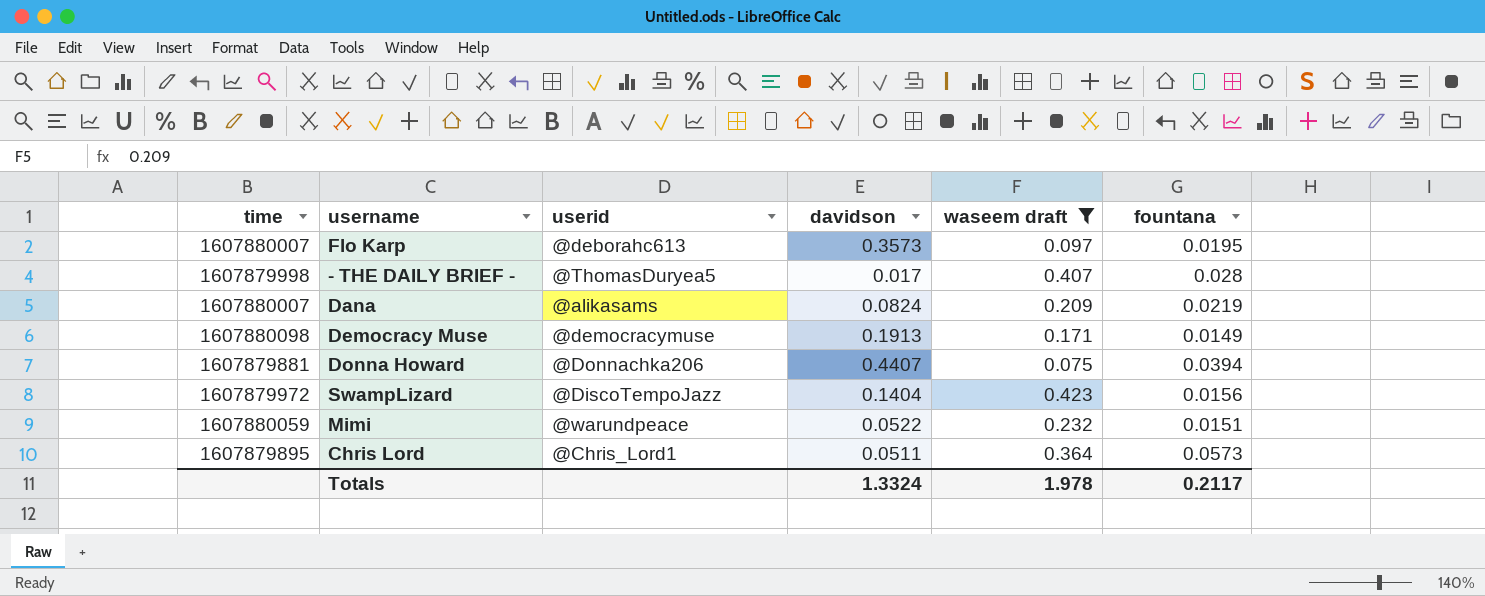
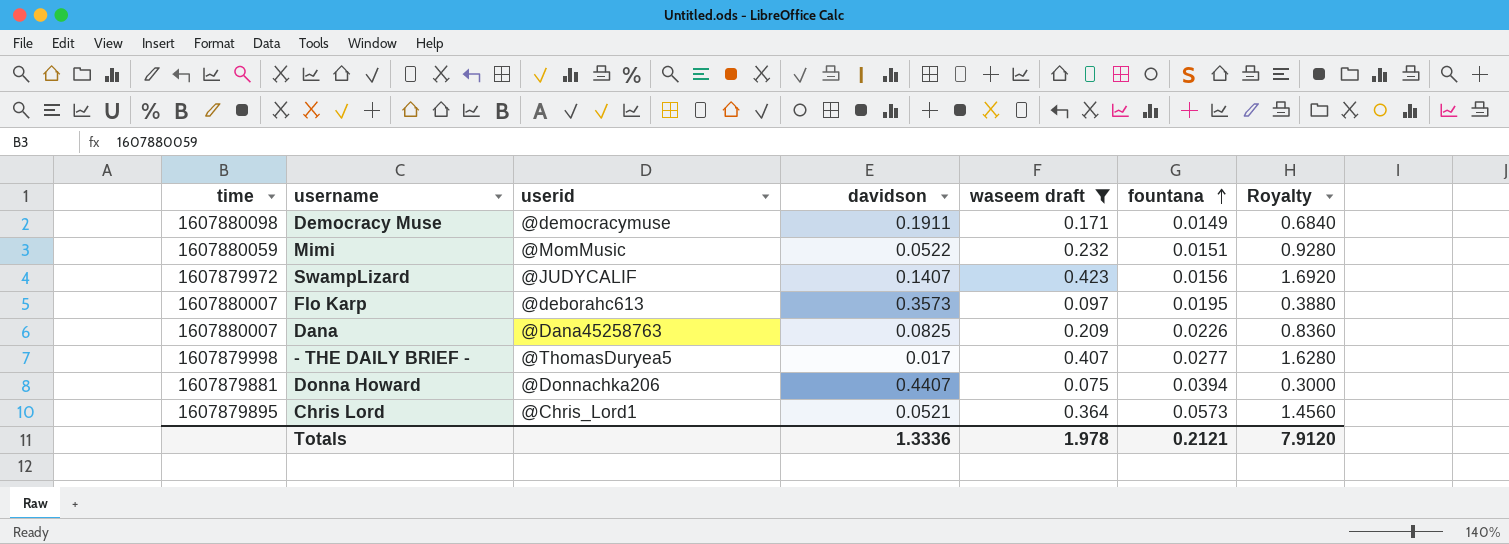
row order: none -> fountana ascending
column Royalty | formula: none -> [waseem draft] * 4
Democracy Muse | davidson: 0.1913 -> 0.1911
Mimi | userid: @warundpeace -> @MomMusic
SwampLizard | userid: @DiscoTempoJazz -> @JUDYCALIF
SwampLizard | davidson: 0.1404 -> 0.1407
Dana | userid: @alikasams -> @Dana45258763
Dana | davidson: 0.0824 -> 0.0825
Dana | fountana: 0.0219 -> 0.0226
- THE DAILY BRIEF - | fountana: 0.028 -> 0.0277
Chris Lord | davidson: 0.0511 -> 0.0521
Totals | davidson: 1.3324 -> 1.3336
Totals | fountana: 0.2117 -> 0.2121

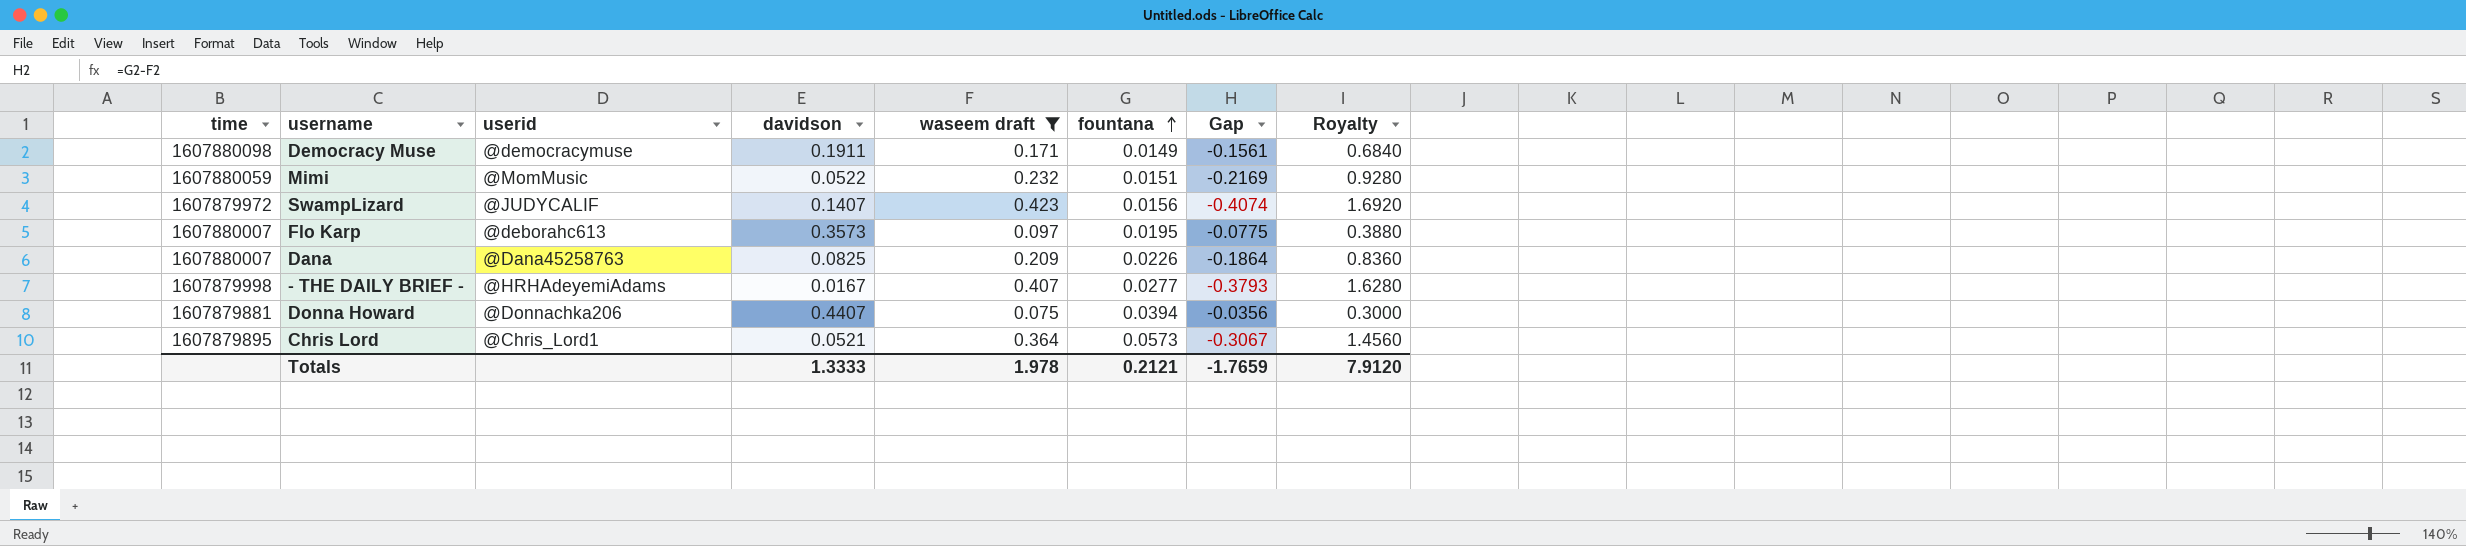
column Gap | formula: none -> [fountana] - [waseem draft]
- THE DAILY BRIEF - | userid: @ThomasDuryea5 -> @HRHAdeyemiAdams
- THE DAILY BRIEF - | davidson: 0.017 -> 0.0167
Totals | davidson: 1.3336 -> 1.3333

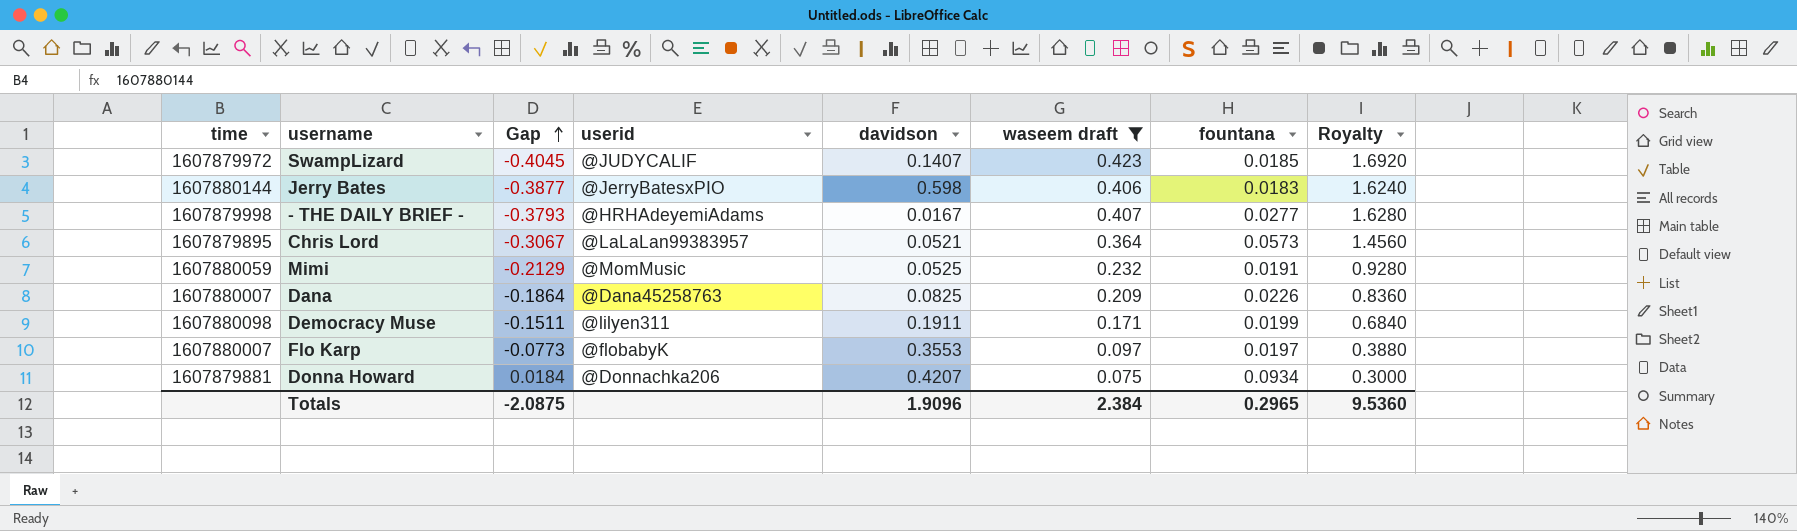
row order: fountana ascending -> Gap ascending
column Gap | position: 7 -> 3
SwampLizard | Gap: -0.4074 -> -0.4045
SwampLizard | fountana: 0.0156 -> 0.0185
row Jerry Bates: none -> 1607880144 | -0.3877 | @JerryBatesxPIO | 0.598 | 0.406 | 0.0183 | 1.6240
Chris Lord | userid: @Chris_Lord1 -> @LaLaLan99383957
Mimi | Gap: -0.2169 -> -0.2129
Mimi | davidson: 0.0522 -> 0.0525
Mimi | fountana: 0.0151 -> 0.0191
Democracy Muse | Gap: -0.1561 -> -0.1511
Democracy Muse | userid: @democracymuse -> @lilyen311
Democracy Muse | fountana: 0.0149 -> 0.0199
Flo Karp | Gap: -0.0775 -> -0.0773
Flo Karp | userid: @deborahc613 -> @flobabyK
Flo Karp | davidson: 0.3573 -> 0.3553
Flo Karp | fountana: 0.0195 -> 0.0197
Donna Howard | Gap: -0.0356 -> 0.0184
Donna Howard | davidson: 0.4407 -> 0.4207
Donna Howard | fountana: 0.0394 -> 0.0934
Totals | Gap: -1.7659 -> -2.0875
Totals | davidson: 1.3333 -> 1.9096
Totals | waseem draft: 1.978 -> 2.384
Totals | fountana: 0.2121 -> 0.2965
Totals | Royalty: 7.9120 -> 9.5360

